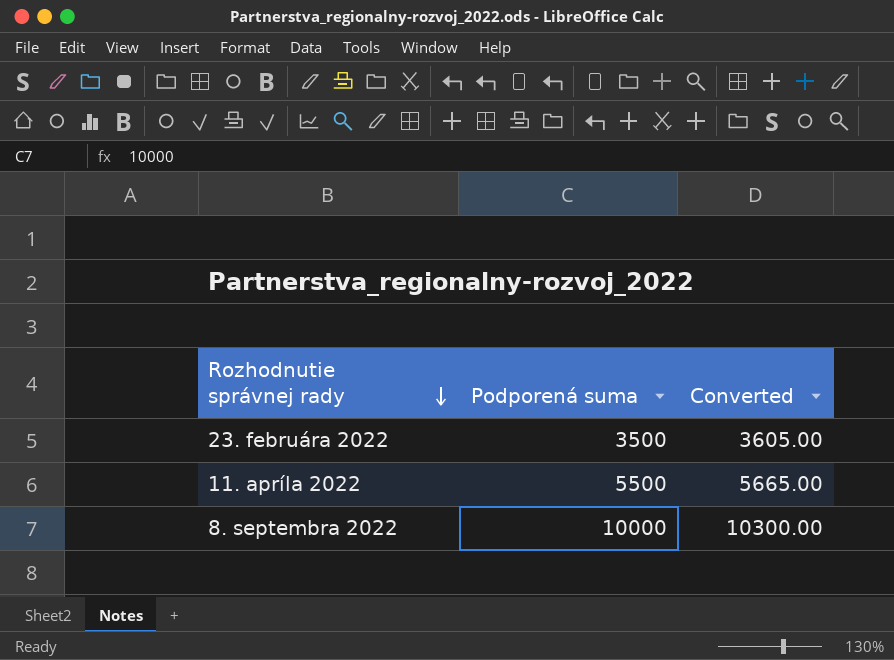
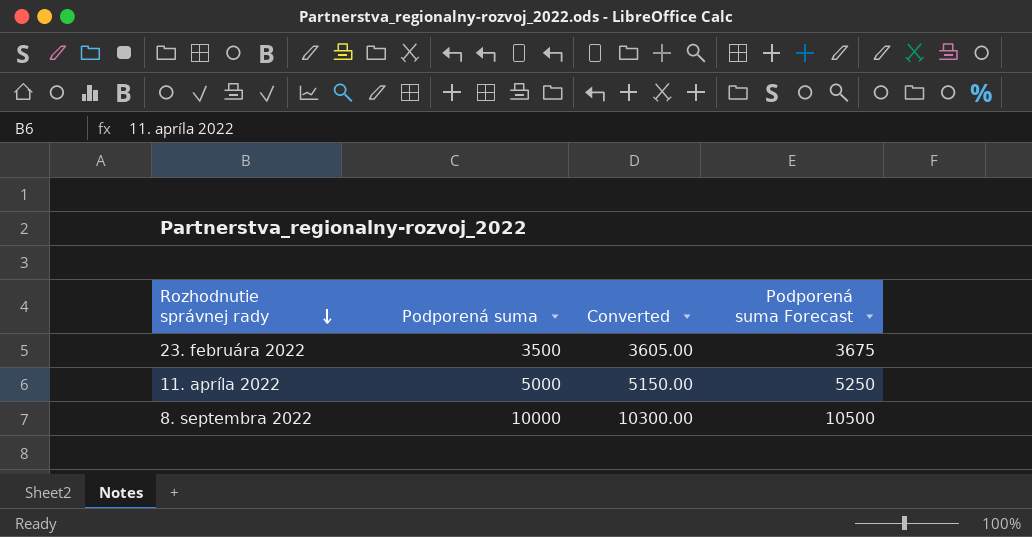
column Podporená suma Forecast | formula: none -> [Podporená suma] * 1.05
11. apríla 2022 | Podporená suma: 5500 -> 5000
11. apríla 2022 | Converted: 5665.00 -> 5150.00

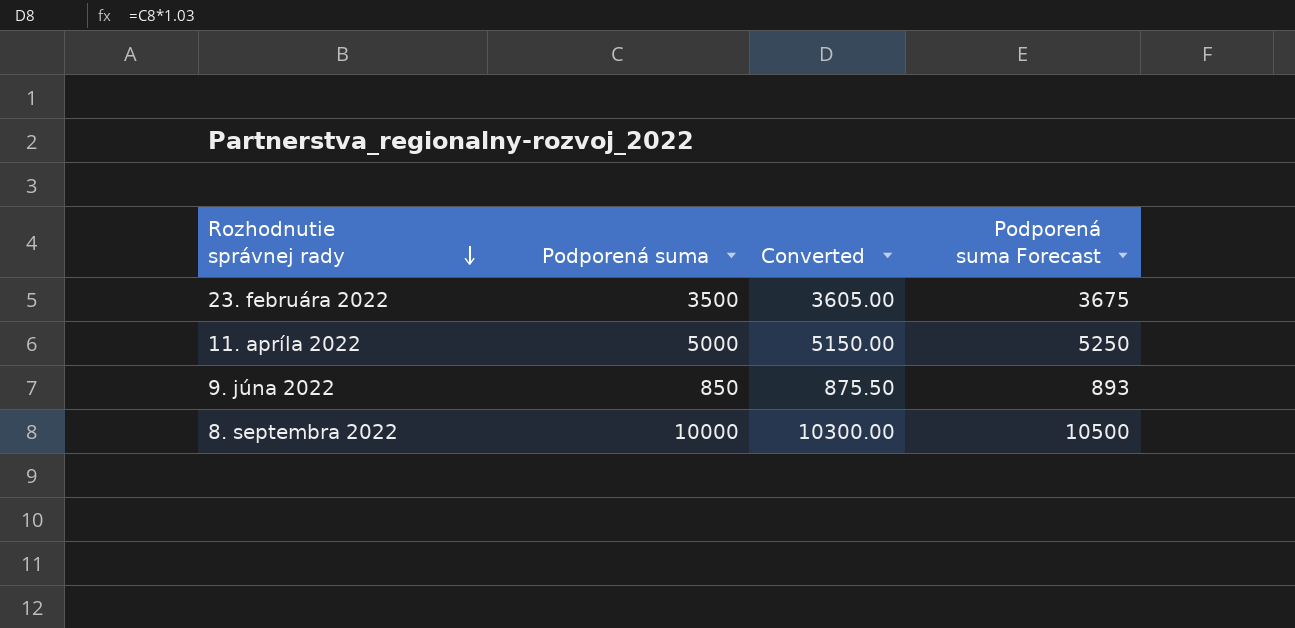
row 9. júna 2022: none -> 850 | 875.50 | 893

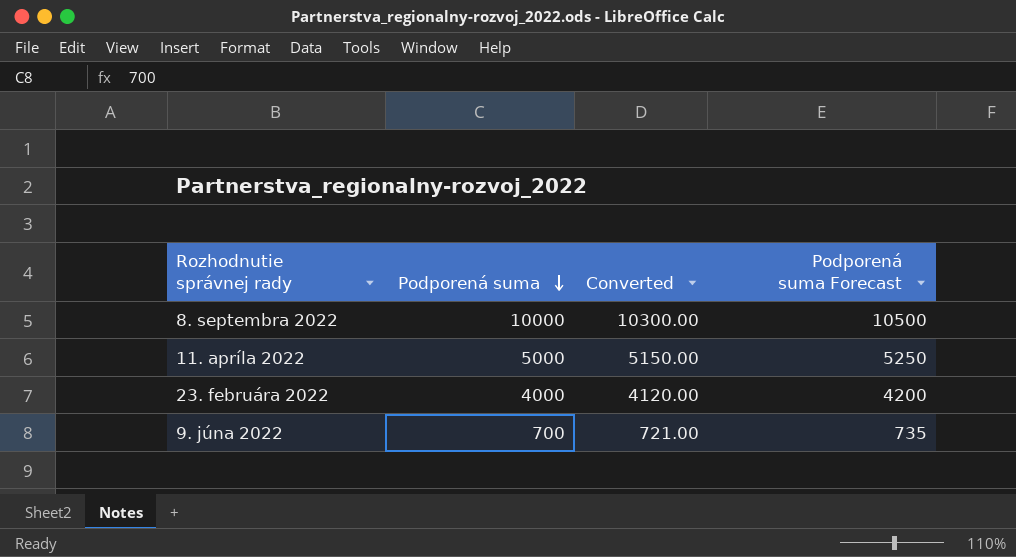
row order: Rozhodnutie správnej rady descending -> Podporená suma descending
23. februára 2022 | Podporená suma: 3500 -> 4000
23. februára 2022 | Converted: 3605.00 -> 4120.00
23. februára 2022 | Podporená suma Forecast: 3675 -> 4200
9. júna 2022 | Podporená suma: 850 -> 700
9. júna 2022 | Converted: 875.50 -> 721.00
9. júna 2022 | Podporená suma Forecast: 893 -> 735

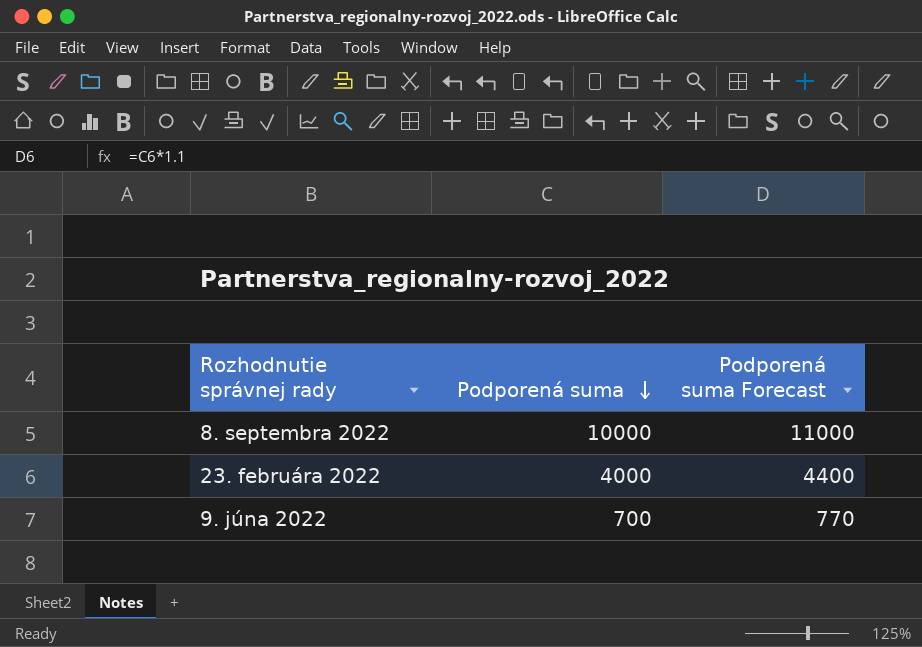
column Converted | formula: [Podporená suma] * 1.03 -> none
column Podporená suma Forecast | formula: [Podporená suma] * 1.05 -> [Podporená suma] * 1.1
row 11. apríla 2022: 5000 | 5150.00 | 5250 -> none

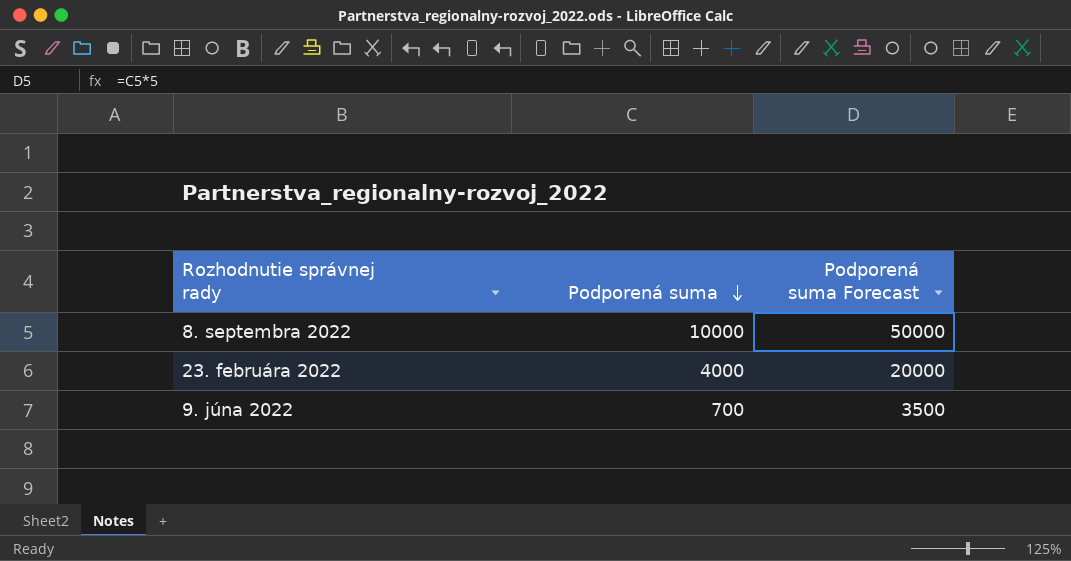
column Podporená suma Forecast | formula: [Podporená suma] * 1.1 -> [Podporená suma] * 5

